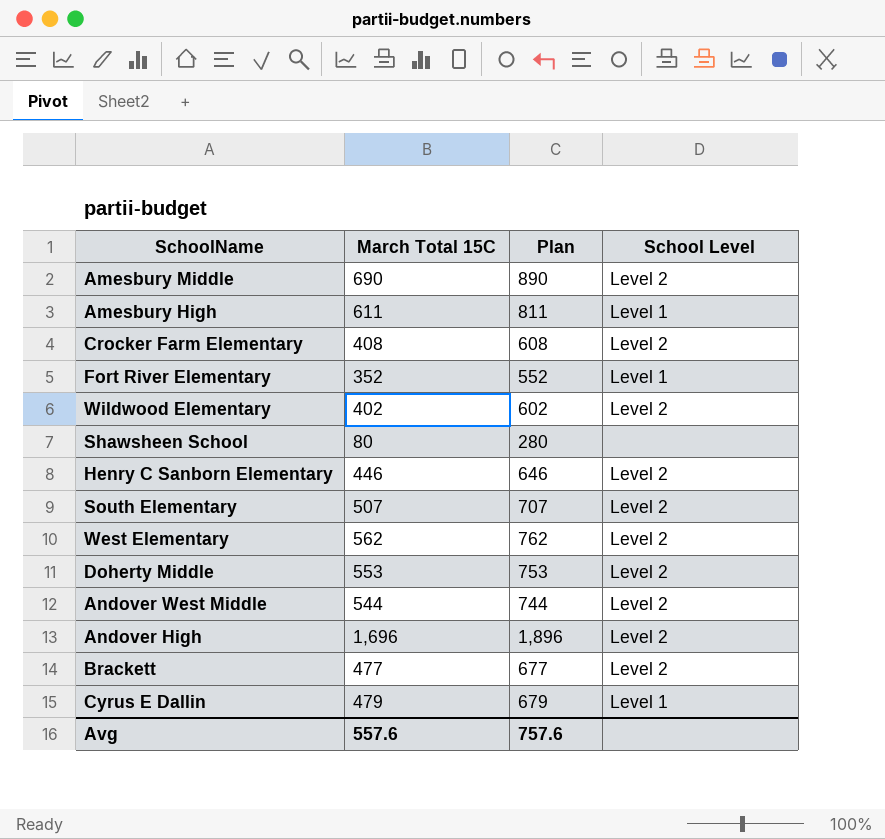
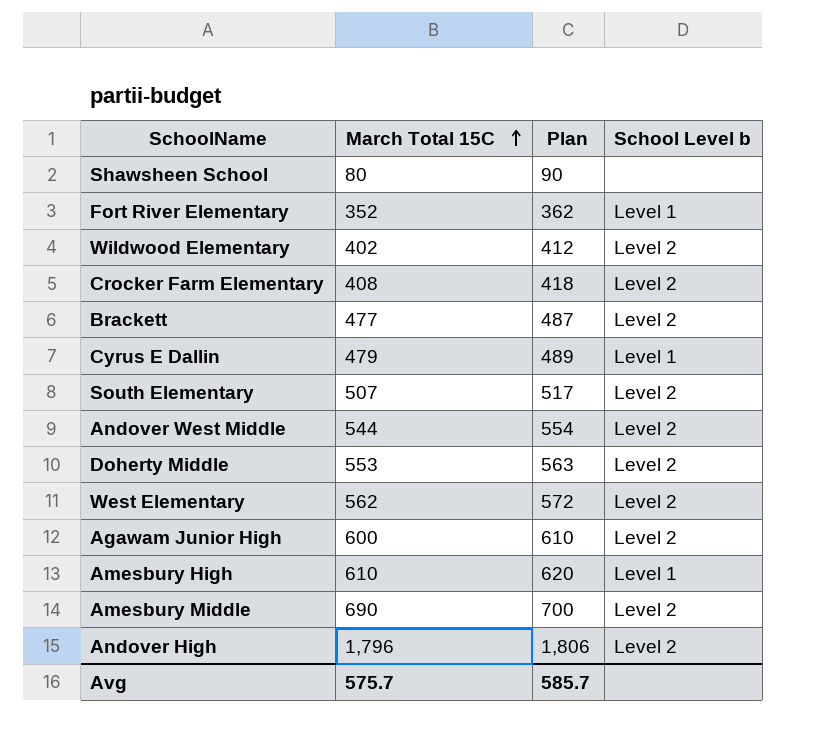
row order: none -> March Total 15C ascending
column Plan | formula: [March Total 15C] + 200 -> [March Total 15C] + 10
column name: School Level -> School Level b
row Henry C Sanborn Elementary: 446 | 646 | Level 2 -> none
row Agawam Junior High: none -> 600 | 610 | Level 2
Amesbury High | March Total 15C: 611 -> 610
Andover High | March Total 15C: 1,696 -> 1,796
Avg | March Total 15C: 557.6 -> 575.7
Avg | Plan: 757.6 -> 585.7

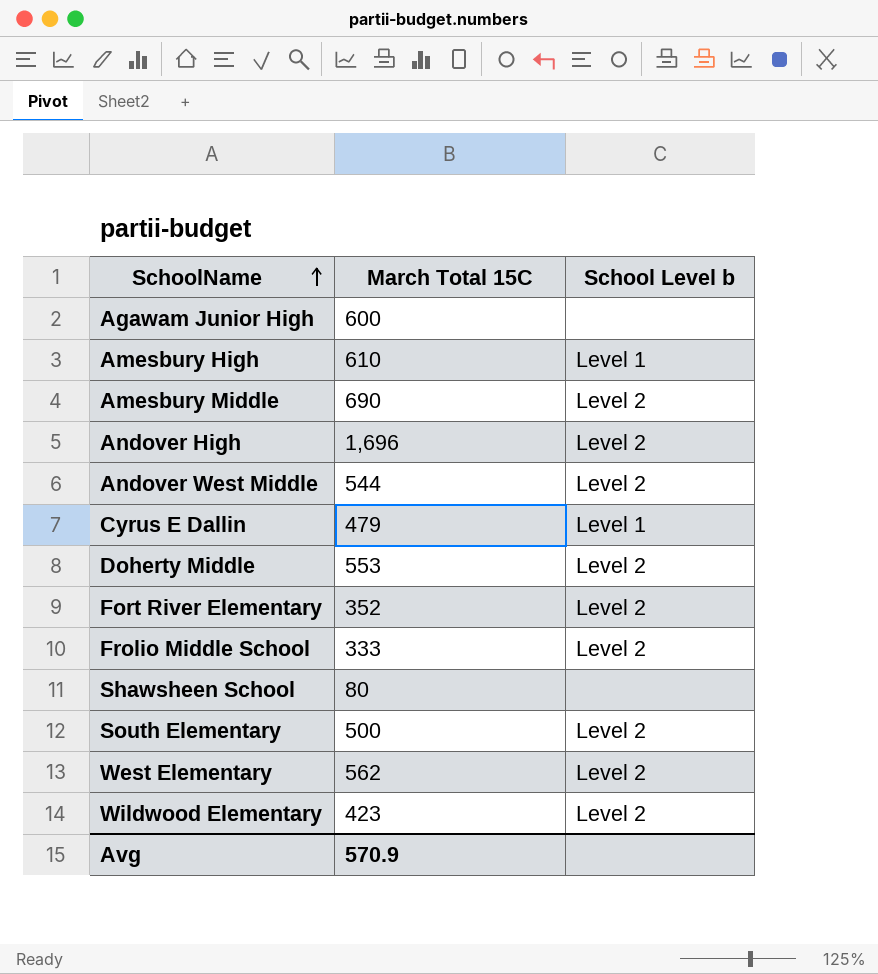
row order: March Total 15C ascending -> SchoolName ascending
column Plan | formula: [March Total 15C] + 10 -> none
row Crocker Farm Elementary: 408 | 418 | Level 2 -> none
row Brackett: 477 | 487 | Level 2 -> none
Agawam Junior High | School Level b: Level 2 -> none
Andover High | March Total 15C: 1,796 -> 1,696
Fort River Elementary | School Level b: Level 1 -> Level 2
row Frolio Middle School: none -> 333 | Level 2
South Elementary | March Total 15C: 507 -> 500
Wildwood Elementary | March Total 15C: 402 -> 423
Avg | March Total 15C: 575.7 -> 570.9

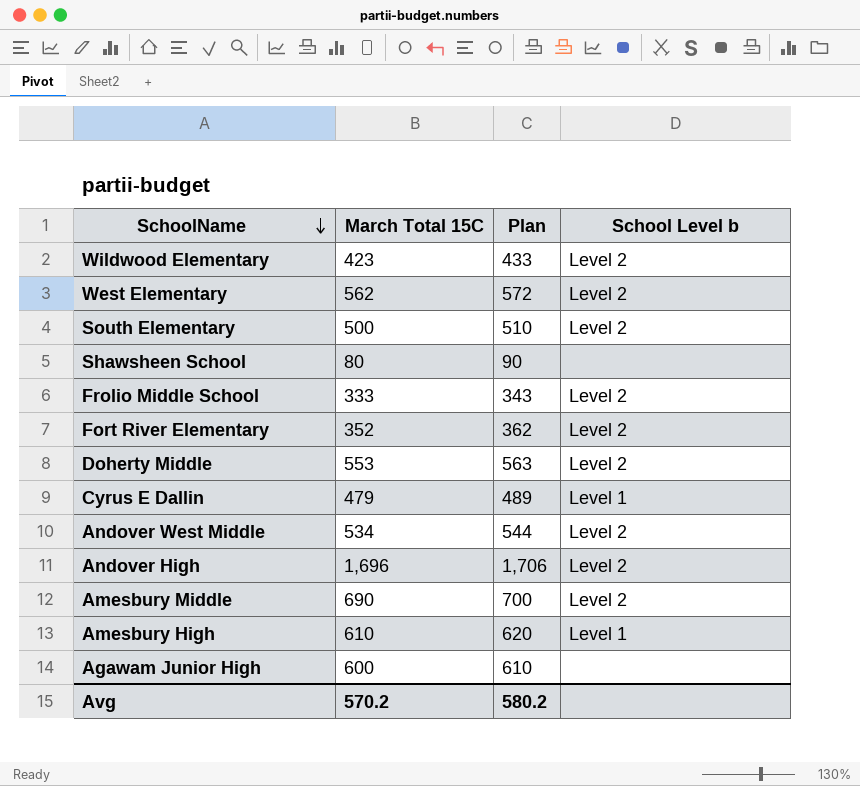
row order: SchoolName ascending -> SchoolName descending
column Plan | formula: none -> [March Total 15C] + 10
Andover West Middle | March Total 15C: 544 -> 534
Avg | March Total 15C: 570.9 -> 570.2

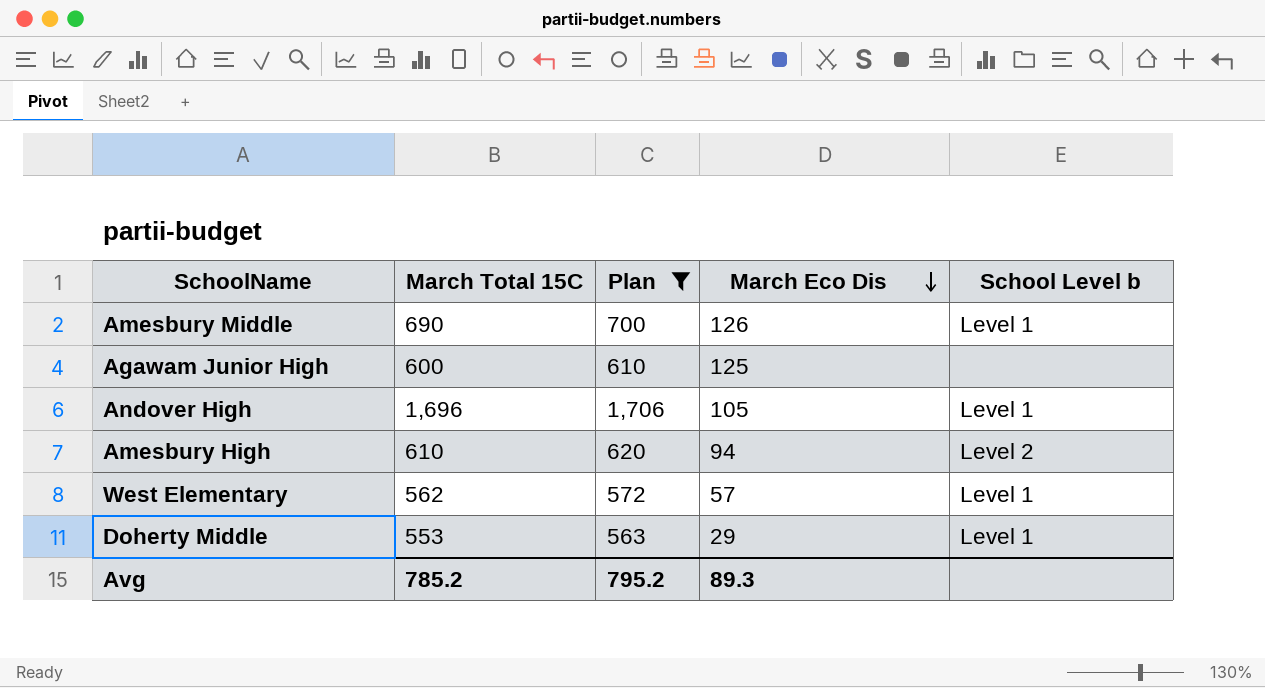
filter: none -> Plan >= 563
row order: SchoolName descending -> March Eco Dis descending
column March Eco Dis | position: none -> 4
Amesbury Middle | School Level b: Level 2 -> Level 1
Andover High | School Level b: Level 2 -> Level 1
Amesbury High | School Level b: Level 1 -> Level 2
West Elementary | School Level b: Level 2 -> Level 1
Doherty Middle | School Level b: Level 2 -> Level 1
Avg | March Total 15C: 570.2 -> 785.2
Avg | Plan: 580.2 -> 795.2

